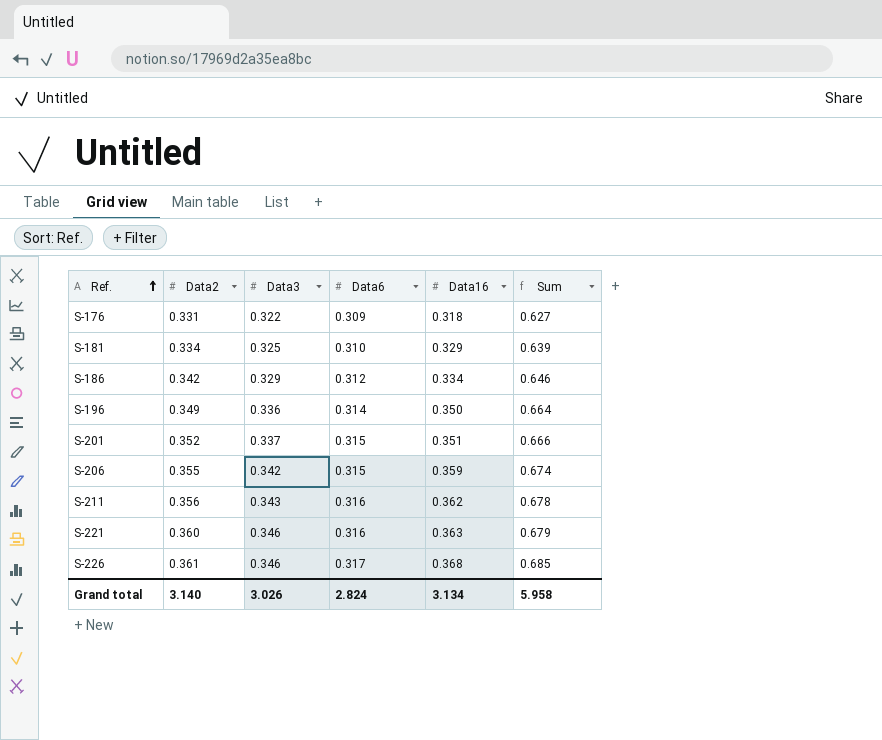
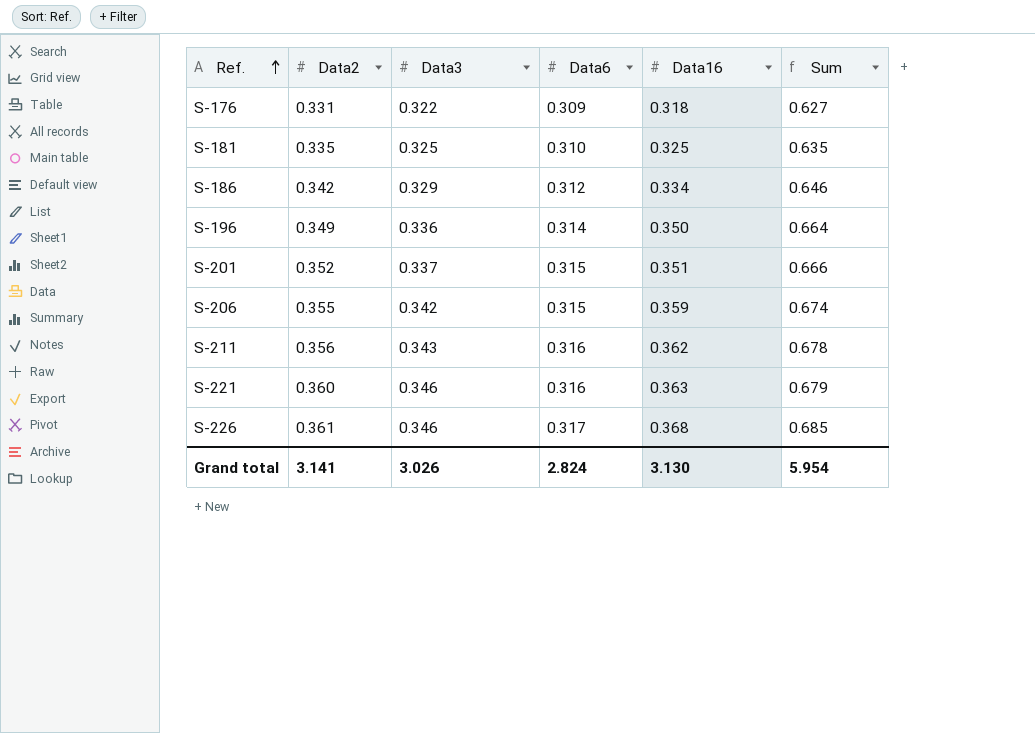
S-181 | Data2: 0.334 -> 0.335
S-181 | Data16: 0.329 -> 0.325
S-181 | Sum: 0.639 -> 0.635
Grand total | Data2: 3.140 -> 3.141
Grand total | Data16: 3.134 -> 3.130
Grand total | Sum: 5.958 -> 5.954

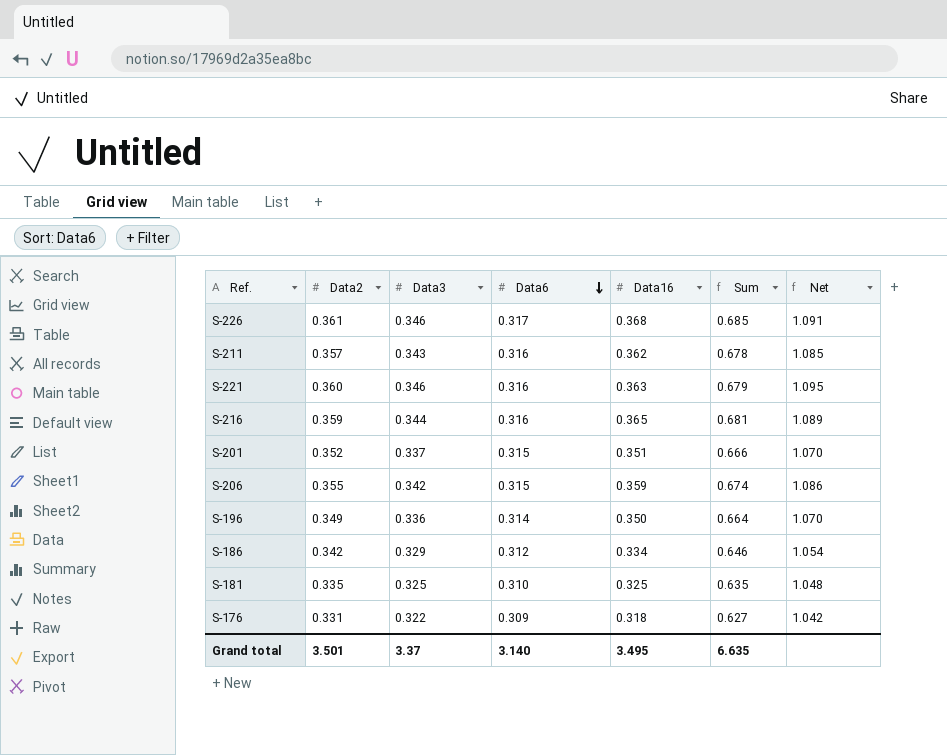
row order: Ref. ascending -> Data6 descending
column Net | formula: none -> [Data3] / [Data6]
S-211 | Data2: 0.356 -> 0.357
row S-216: none -> 0.359 | 0.344 | 0.316 | 0.365 | 0.681 | 1.089
Grand total | Data2: 3.141 -> 3.501
Grand total | Data3: 3.026 -> 3.37
Grand total | Data6: 2.824 -> 3.140
Grand total | Data16: 3.130 -> 3.495
Grand total | Sum: 5.954 -> 6.635

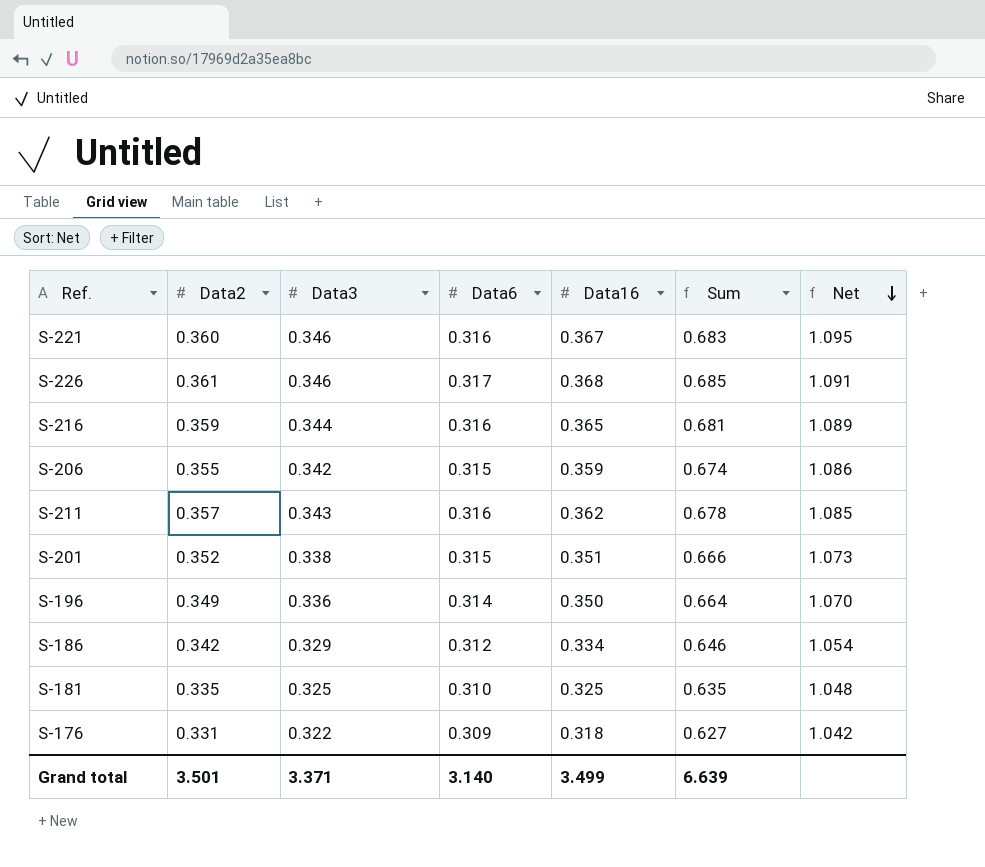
row order: Data6 descending -> Net descending
S-221 | Data16: 0.363 -> 0.367
S-221 | Sum: 0.679 -> 0.683
S-201 | Data3: 0.337 -> 0.338
S-201 | Net: 1.070 -> 1.073
Grand total | Data3: 3.37 -> 3.371
Grand total | Data16: 3.495 -> 3.499
Grand total | Sum: 6.635 -> 6.639

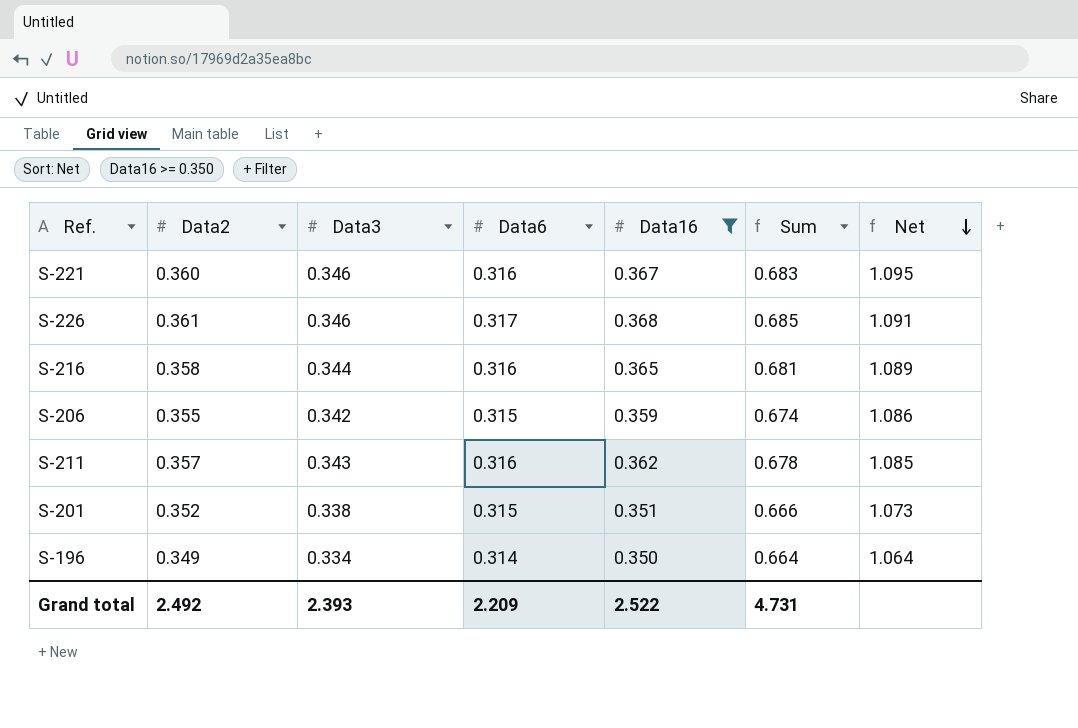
filter: none -> Data16 >= 0.350
S-216 | Data2: 0.359 -> 0.358
S-196 | Data3: 0.336 -> 0.334
S-196 | Net: 1.070 -> 1.064
Grand total | Data2: 3.501 -> 2.492
Grand total | Data3: 3.371 -> 2.393
Grand total | Data6: 3.140 -> 2.209
Grand total | Data16: 3.499 -> 2.522
Grand total | Sum: 6.639 -> 4.731

